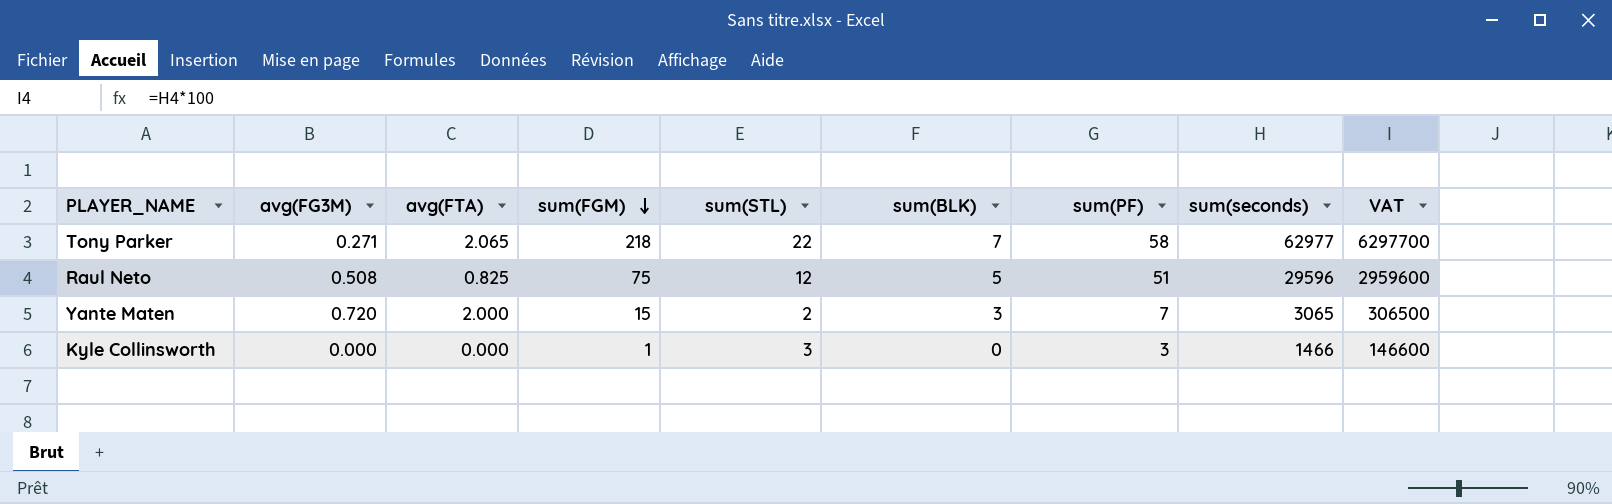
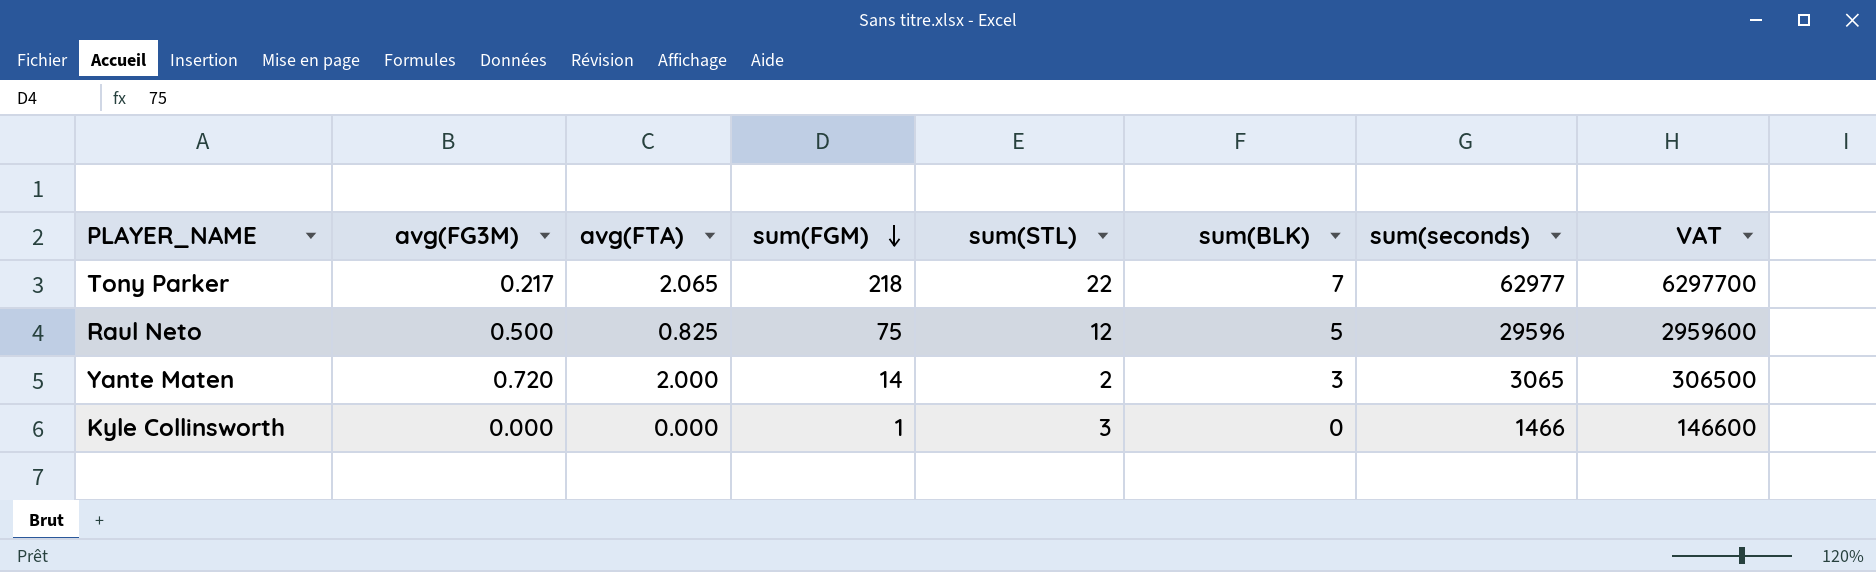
column sum(PF) | position: 7 -> none
Tony Parker | avg(FG3M): 0.271 -> 0.217
Raul Neto | avg(FG3M): 0.508 -> 0.500
Yante Maten | sum(FGM): 15 -> 14

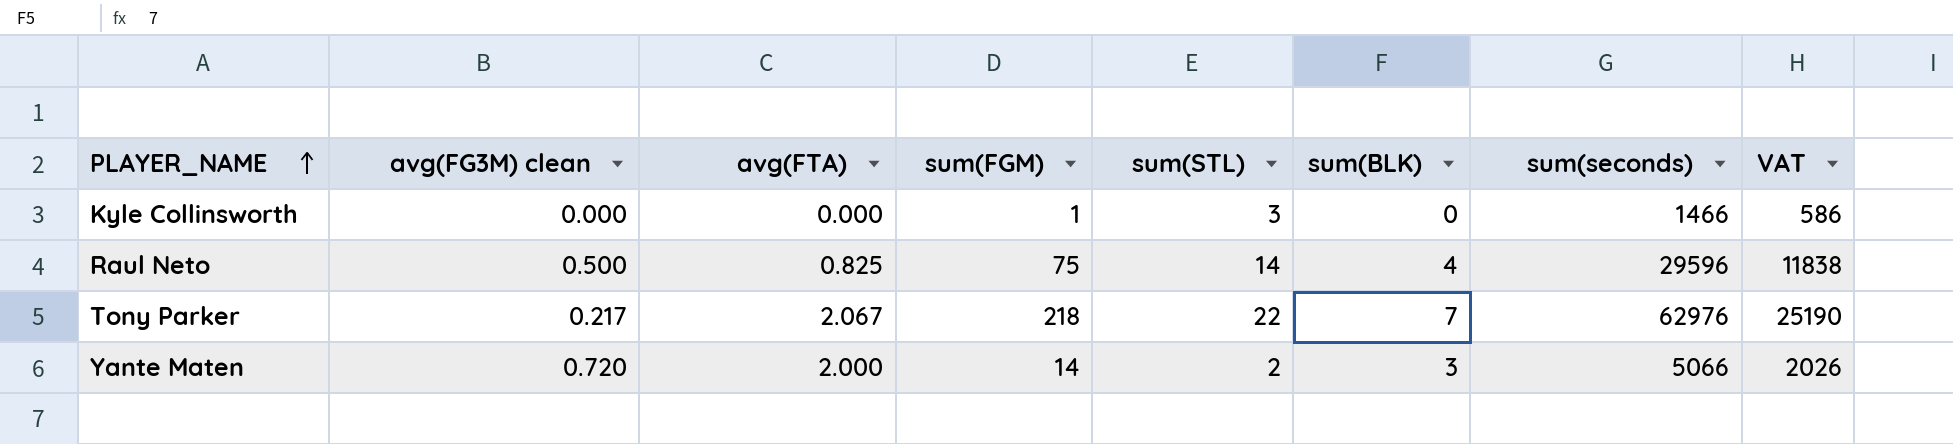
row order: sum(FGM) descending -> PLAYER_NAME ascending
column name: avg(FG3M) -> avg(FG3M) clean
column VAT | formula: [sum(seconds)] * 100 -> [sum(seconds)] * 0.4
Raul Neto | sum(STL): 12 -> 14
Raul Neto | sum(BLK): 5 -> 4
Tony Parker | avg(FTA): 2.065 -> 2.067
Tony Parker | sum(seconds): 62977 -> 62976
Yante Maten | sum(seconds): 3065 -> 5066

